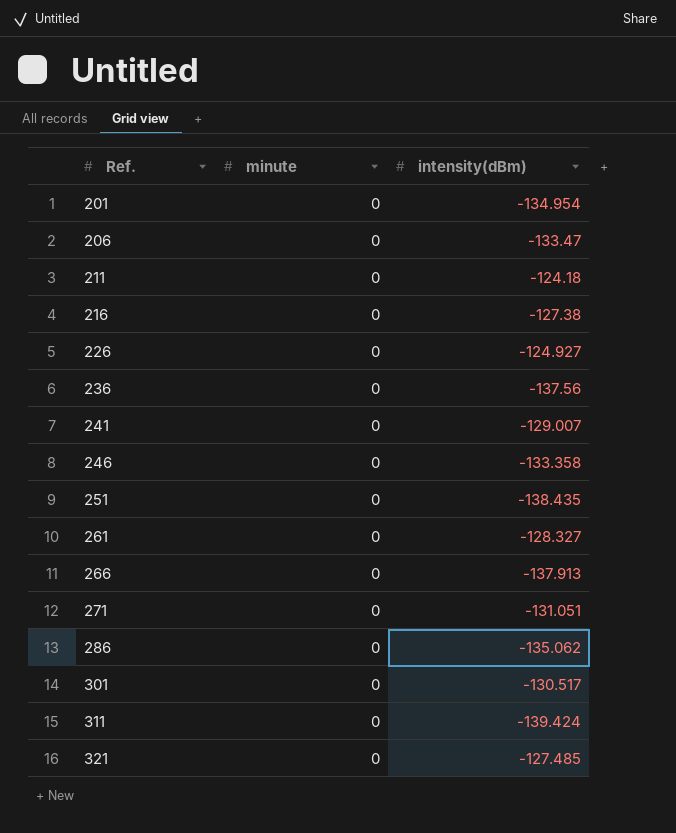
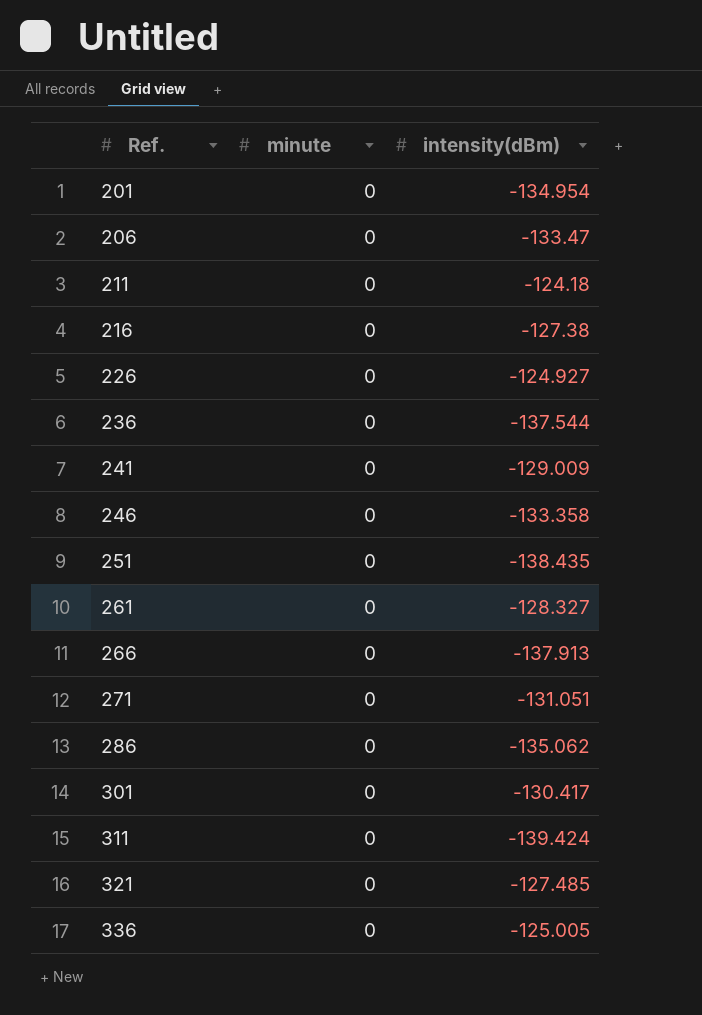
236 | intensity(dBm): -137.56 -> -137.544
241 | intensity(dBm): -129.007 -> -129.009
301 | intensity(dBm): -130.517 -> -130.417
row 336: none -> 0 | -125.005

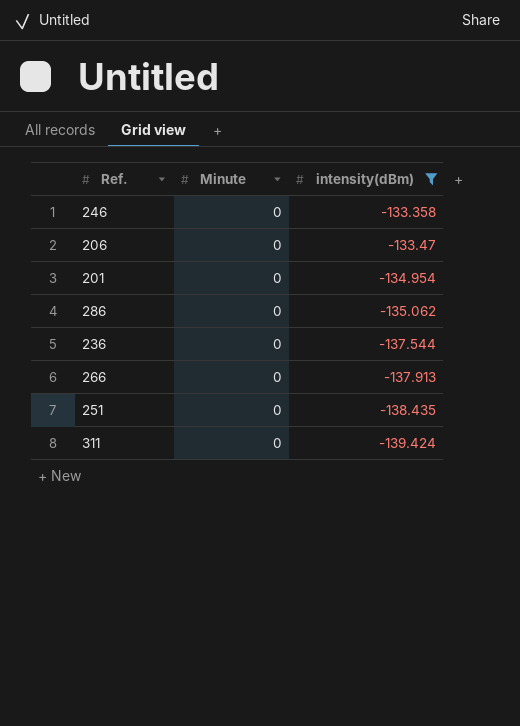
filter: none -> intensity(dBm) <= -133.358
row order: Ref. ascending -> intensity(dBm) descending
column name: minute -> Minute

